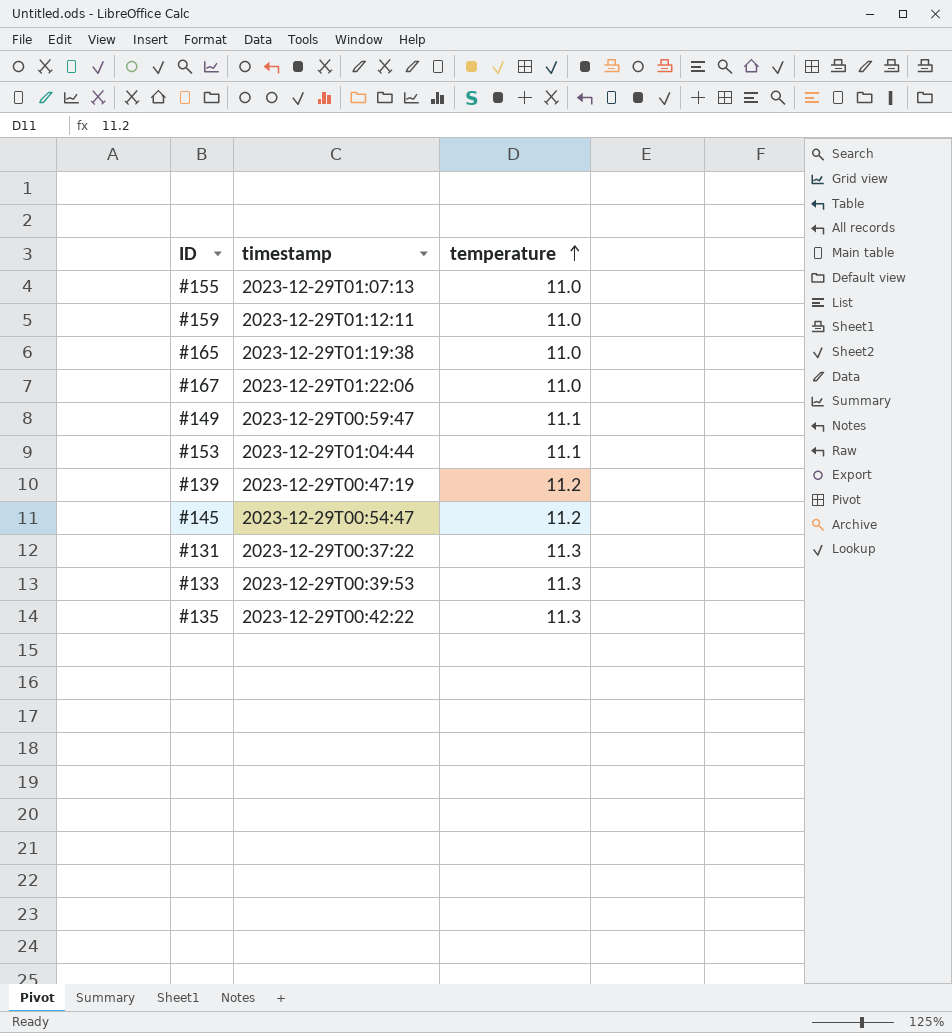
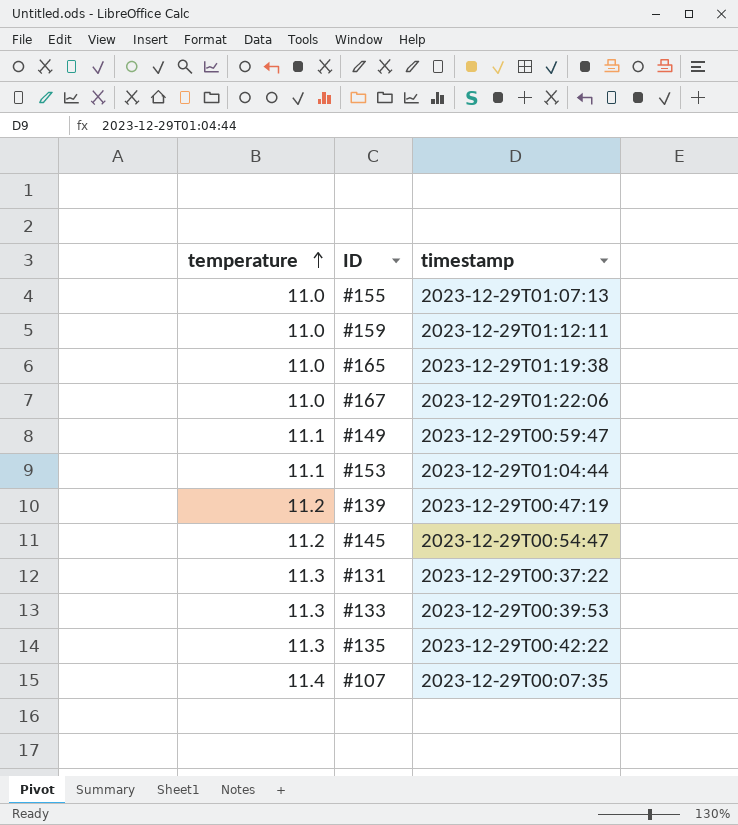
column temperature | position: 3 -> 1
row #107: none -> 11.4 | 2023-12-29T00:07:35

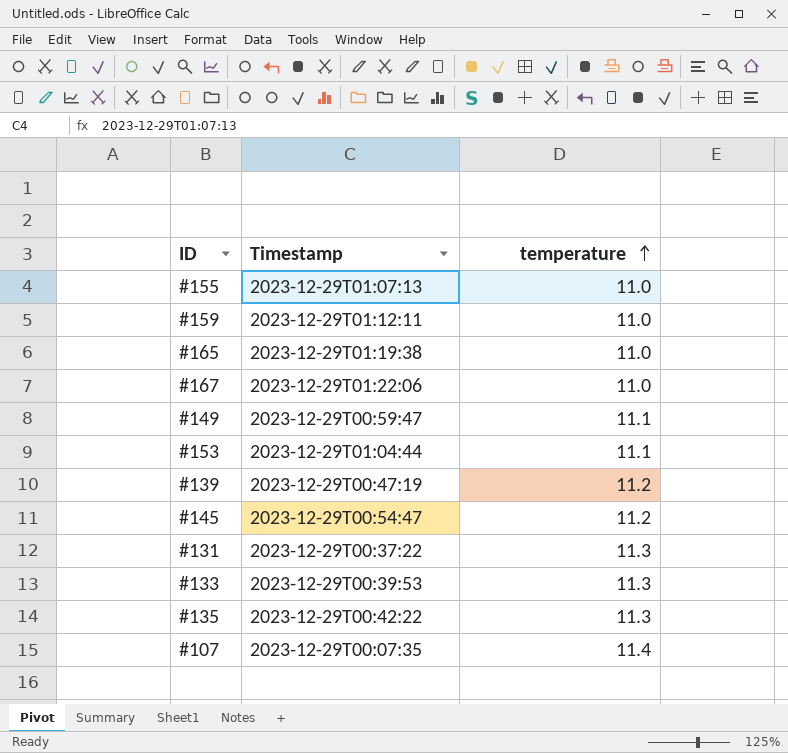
column name: timestamp -> Timestamp
column temperature | position: 1 -> 3

